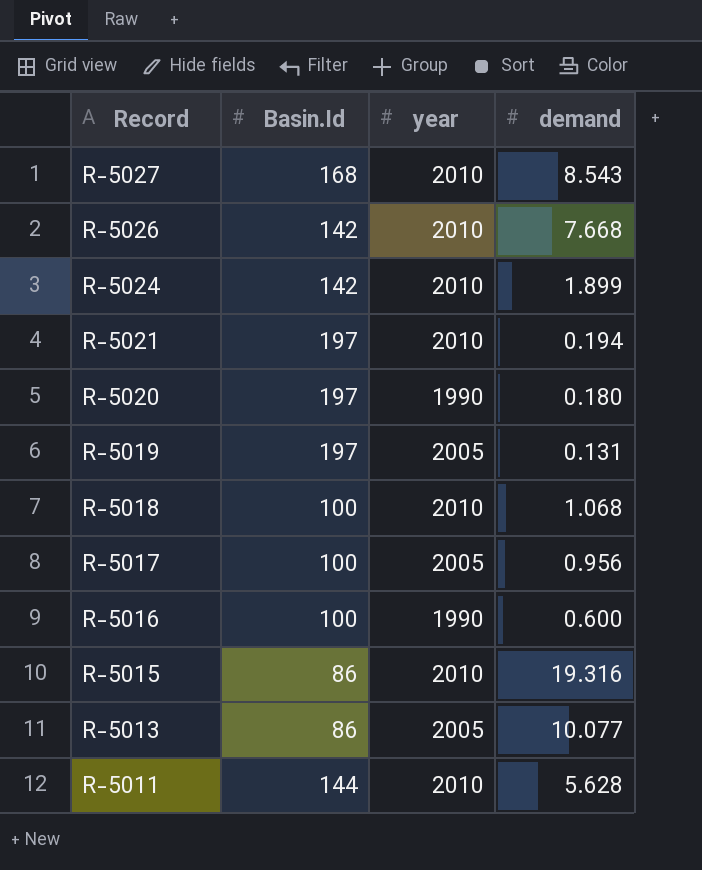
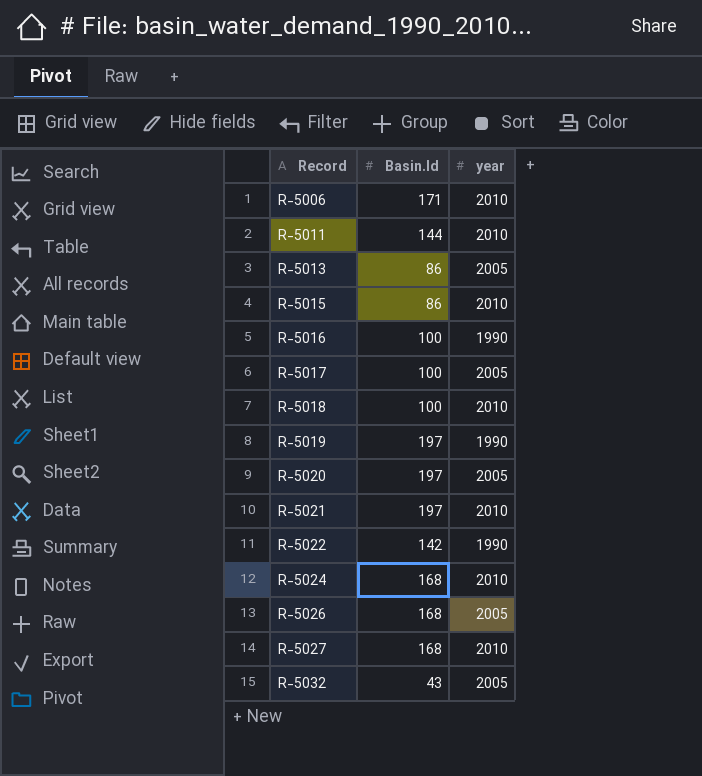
row order: Record descending -> Record ascending
column demand | position: 4 -> none
row R-5006: none -> 171 | 2010
R-5019 | year: 2005 -> 1990
R-5020 | year: 1990 -> 2005
row R-5022: none -> 142 | 1990
R-5024 | Basin.Id: 142 -> 168
R-5026 | Basin.Id: 142 -> 168
R-5026 | year: 2010 -> 2005
row R-5032: none -> 43 | 2005

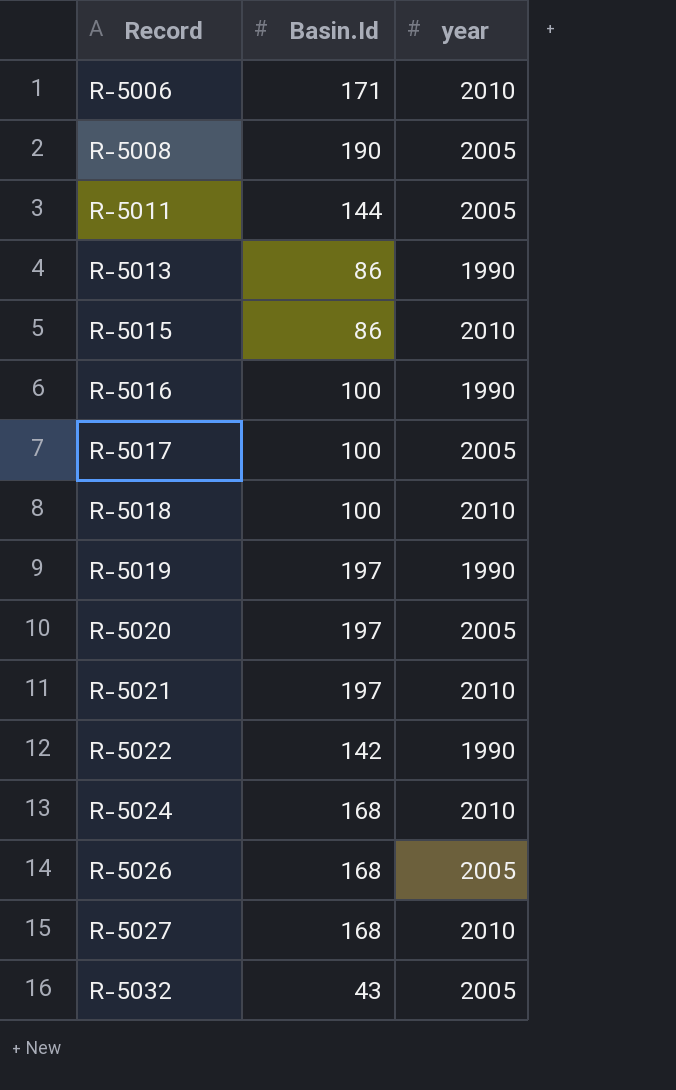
row R-5008: none -> 190 | 2005
R-5011 | year: 2010 -> 2005
R-5013 | year: 2005 -> 1990

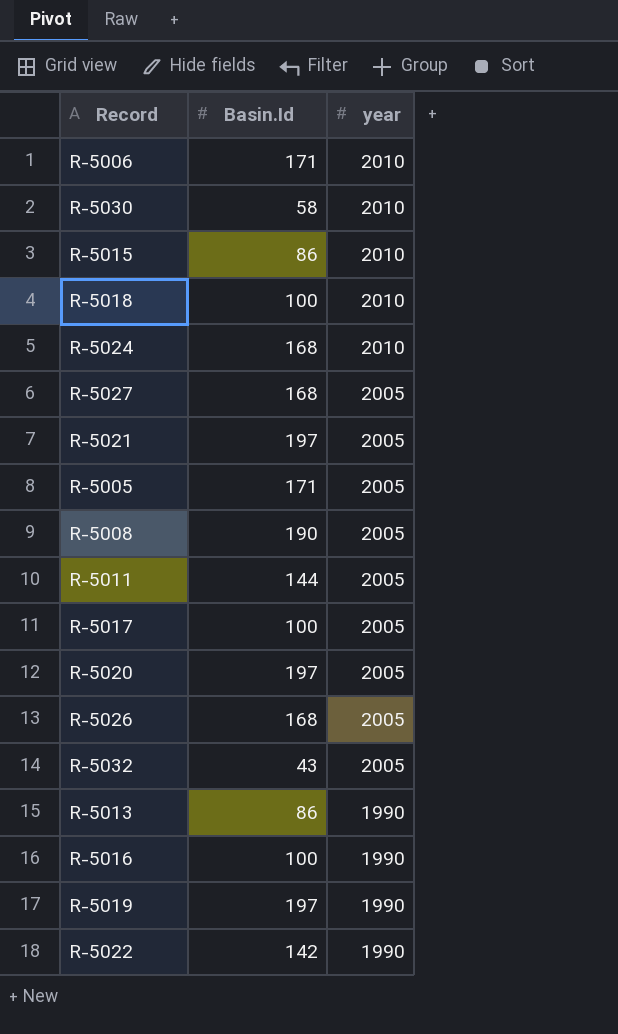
row order: Record ascending -> year descending
row R-5030: none -> 58 | 2010
R-5027 | year: 2010 -> 2005
R-5021 | year: 2010 -> 2005
row R-5005: none -> 171 | 2005

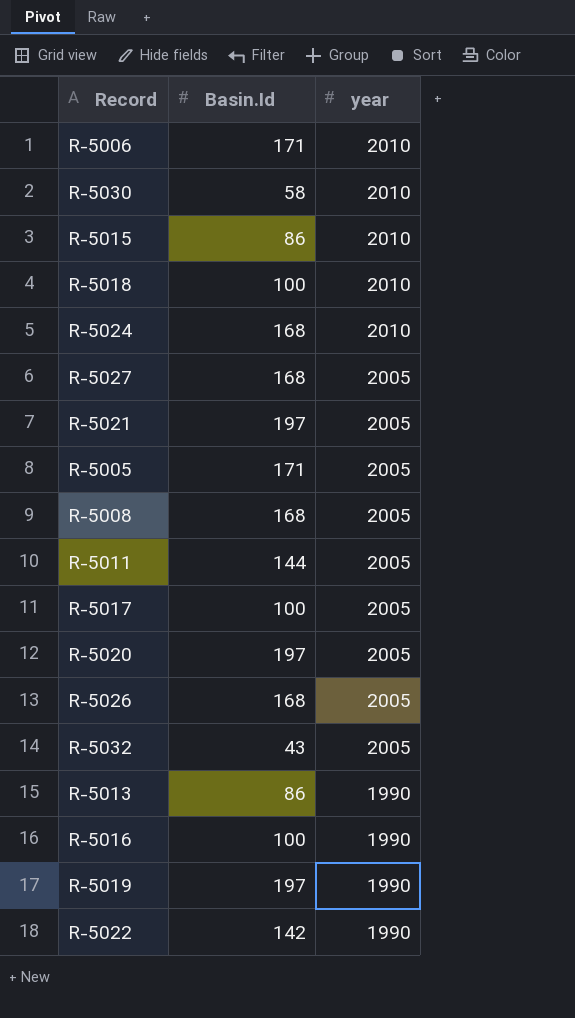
R-5008 | Basin.Id: 190 -> 168

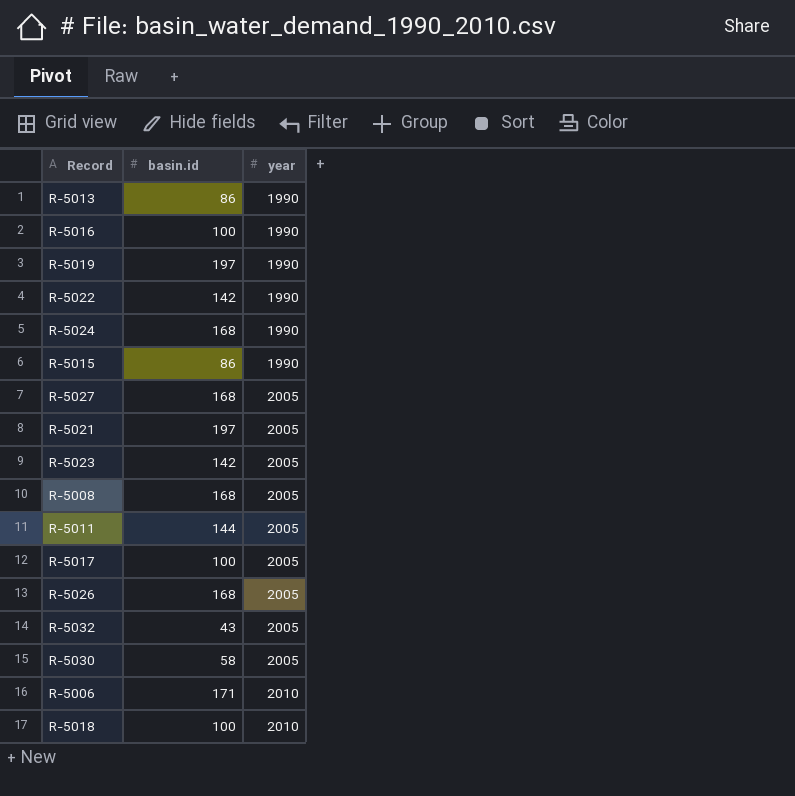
row order: year descending -> year ascending
column name: Basin.Id -> basin.id
row R-5005: 171 | 2005 -> none
row R-5020: 197 | 2005 -> none
R-5024 | year: 2010 -> 1990
R-5015 | year: 2010 -> 1990
row R-5023: none -> 142 | 2005
R-5030 | year: 2010 -> 2005

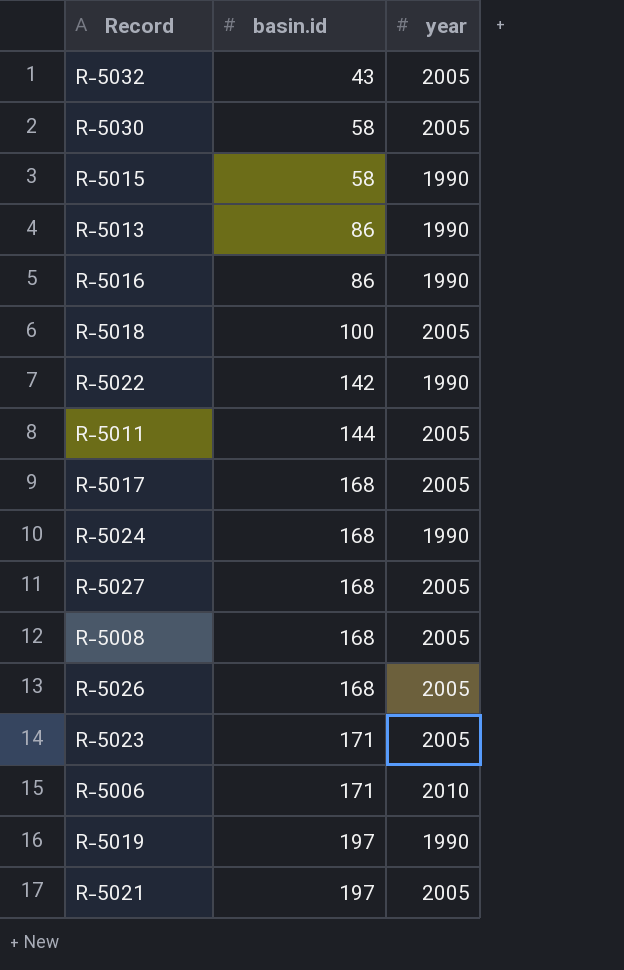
row order: year ascending -> basin.id ascending
R-5015 | basin.id: 86 -> 58
R-5016 | basin.id: 100 -> 86
R-5018 | year: 2010 -> 2005
R-5017 | basin.id: 100 -> 168
R-5023 | basin.id: 142 -> 171

